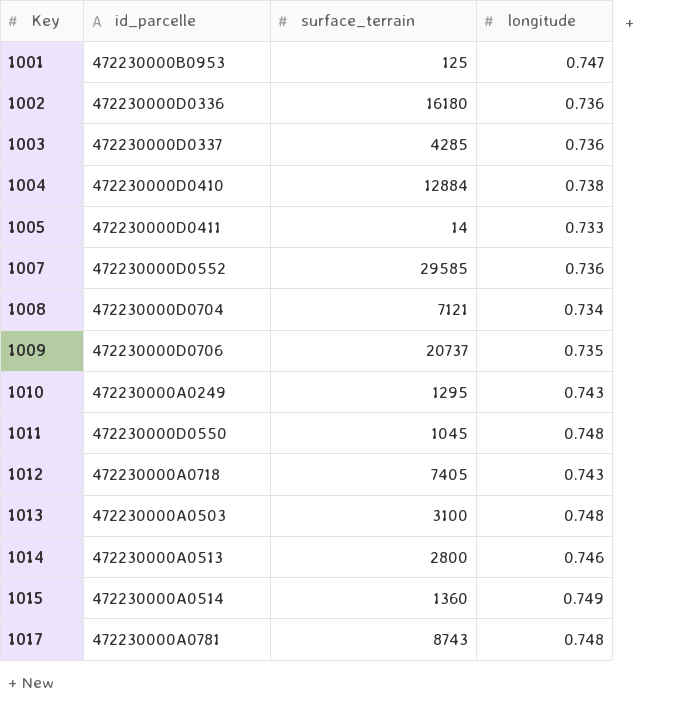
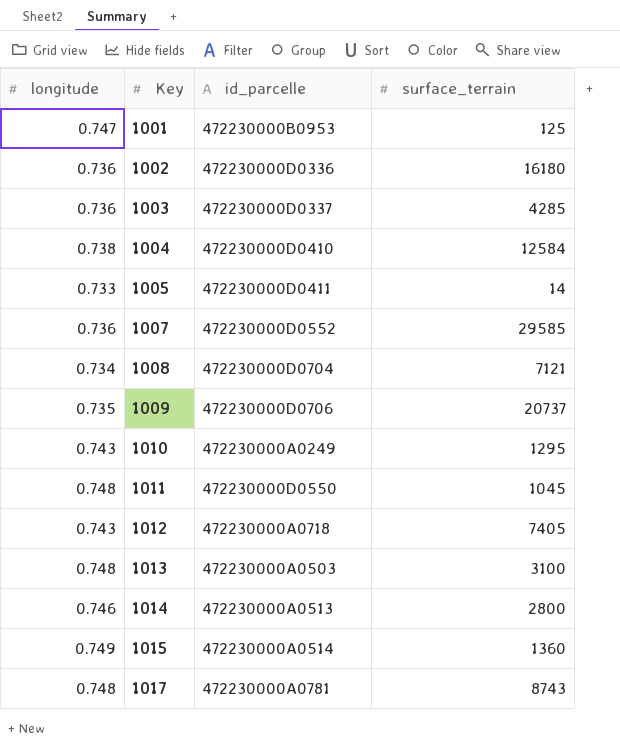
column longitude | position: 4 -> 1
1004 | surface_terrain: 12884 -> 12584

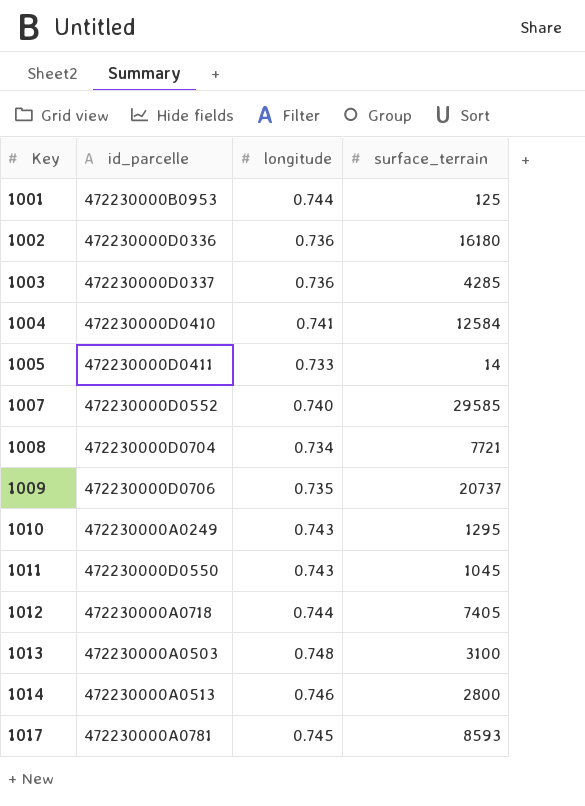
column longitude | position: 1 -> 3
row 1015: 0.749 | 472230000A0514 | 1360 -> none
1001 | longitude: 0.747 -> 0.744
1004 | longitude: 0.738 -> 0.741
1007 | longitude: 0.736 -> 0.740
1008 | surface_terrain: 7121 -> 7721
1011 | longitude: 0.748 -> 0.743
1012 | longitude: 0.743 -> 0.744
1017 | longitude: 0.748 -> 0.745
1017 | surface_terrain: 8743 -> 8593

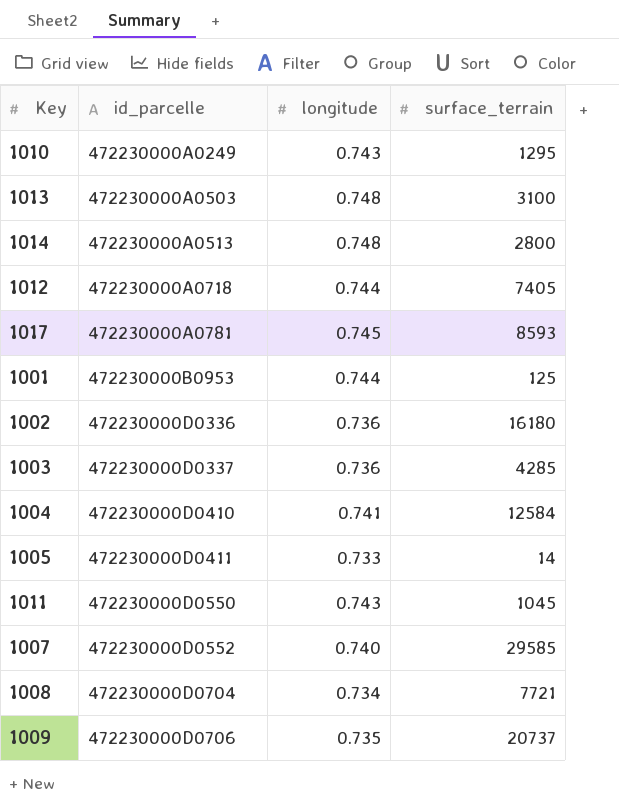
row order: Key ascending -> id_parcelle ascending
1014 | longitude: 0.746 -> 0.748

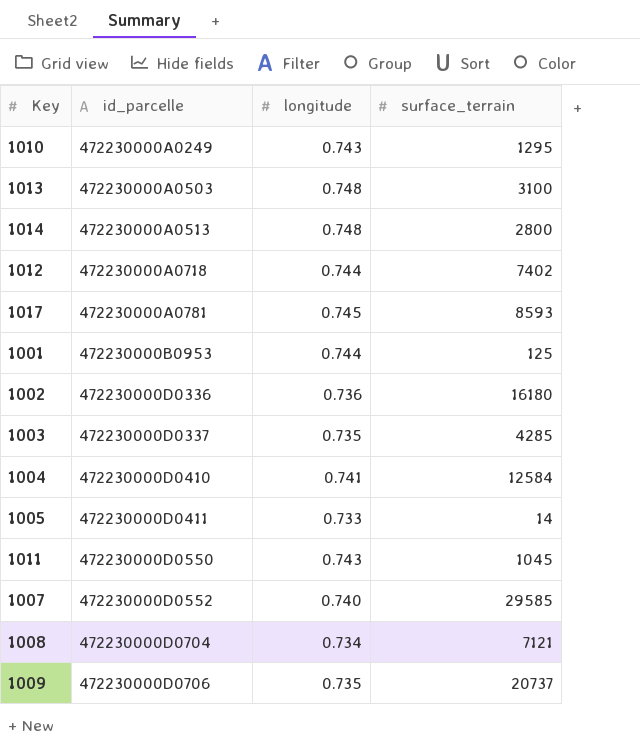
1012 | surface_terrain: 7405 -> 7402
1003 | longitude: 0.736 -> 0.735
1008 | surface_terrain: 7721 -> 7121

